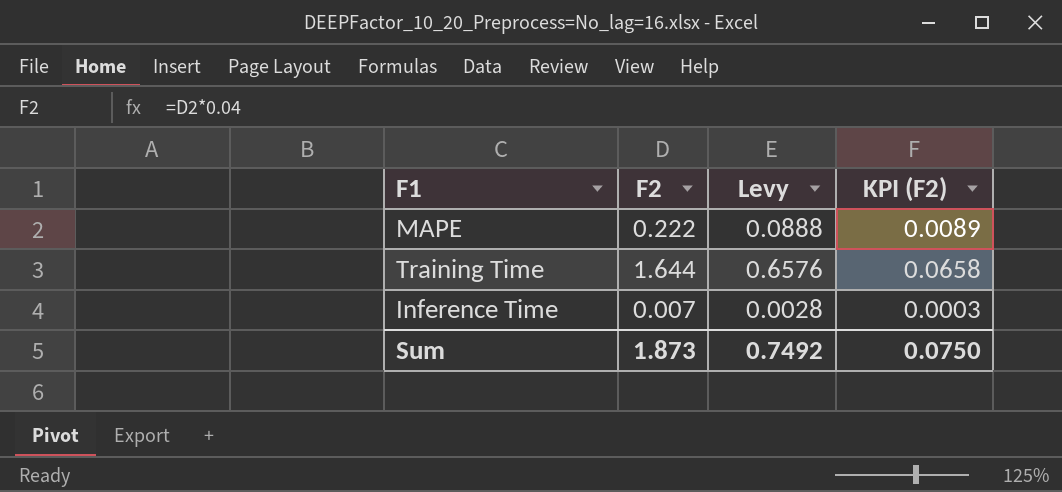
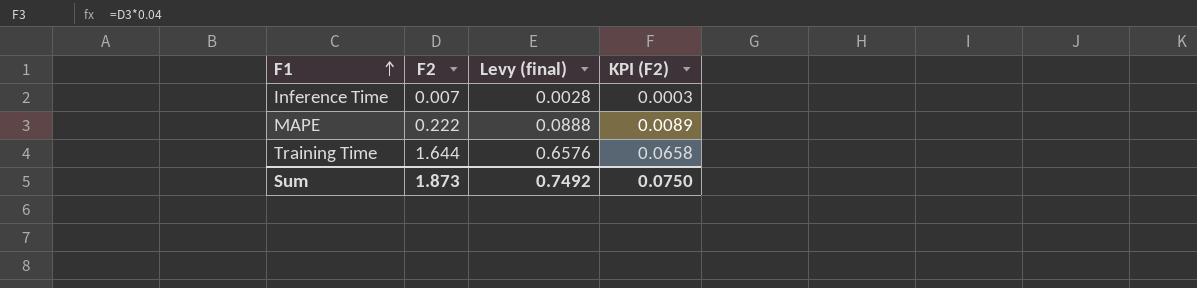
row order: none -> F1 ascending
column name: Levy -> Levy (final)

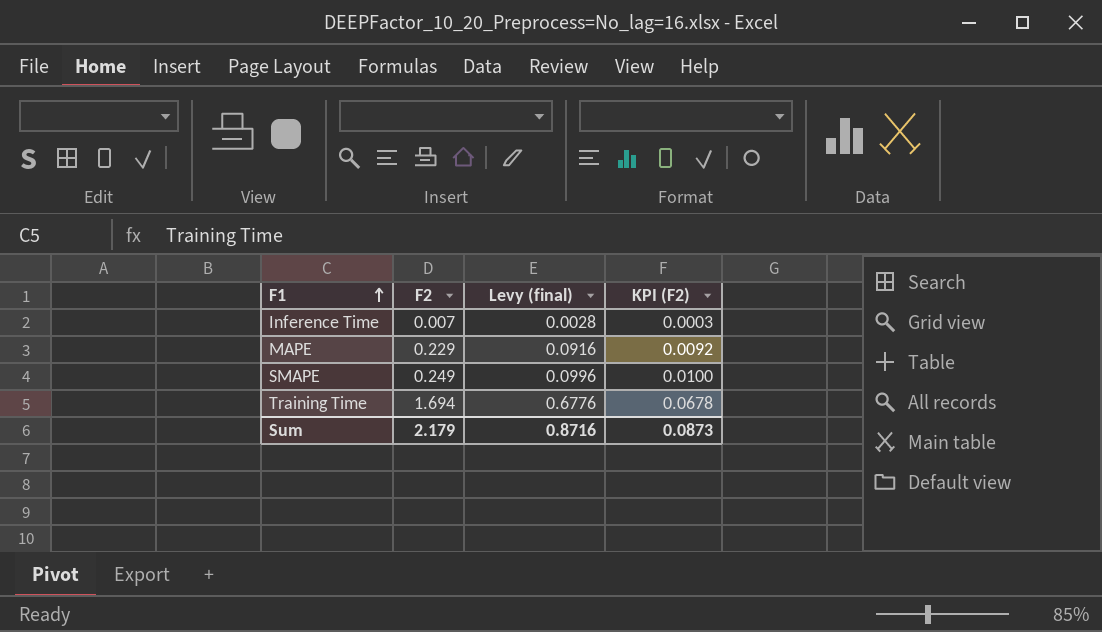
MAPE | F2: 0.222 -> 0.229
MAPE | Levy (final): 0.0888 -> 0.0916
MAPE | KPI (F2): 0.0089 -> 0.0092
row SMAPE: none -> 0.249 | 0.0996 | 0.0100
Training Time | F2: 1.644 -> 1.694
Training Time | Levy (final): 0.6576 -> 0.6776
Training Time | KPI (F2): 0.0658 -> 0.0678
Sum | F2: 1.873 -> 2.179
Sum | Levy (final): 0.7492 -> 0.8716
Sum | KPI (F2): 0.0750 -> 0.0873

